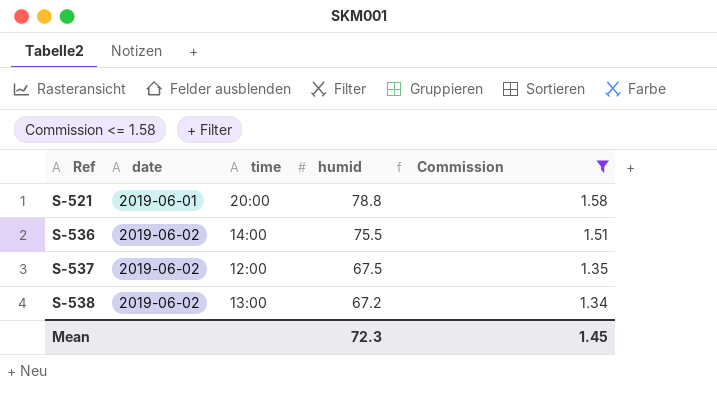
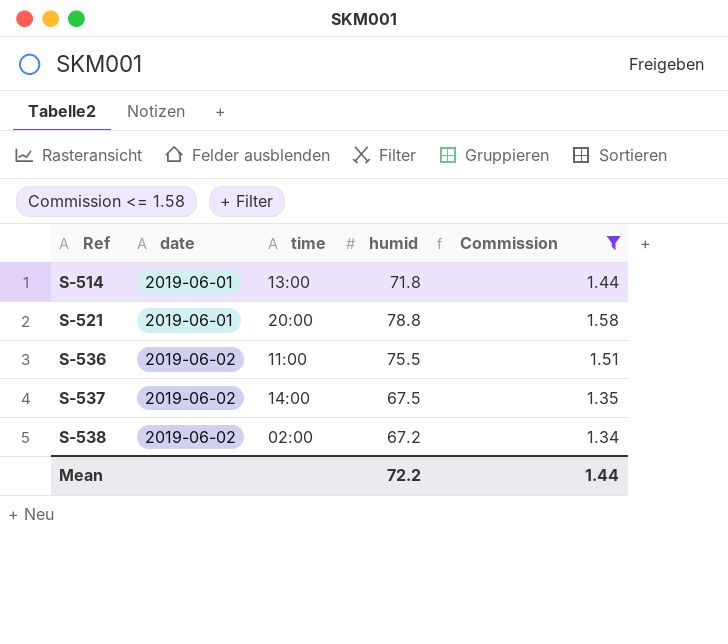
row S-514: none -> 2019-06-01 | 13:00 | 71.8 | 1.44
S-536 | time: 14:00 -> 11:00
S-537 | time: 12:00 -> 14:00
S-538 | time: 13:00 -> 02:00
Mean | humid: 72.3 -> 72.2
Mean | Commission: 1.45 -> 1.44

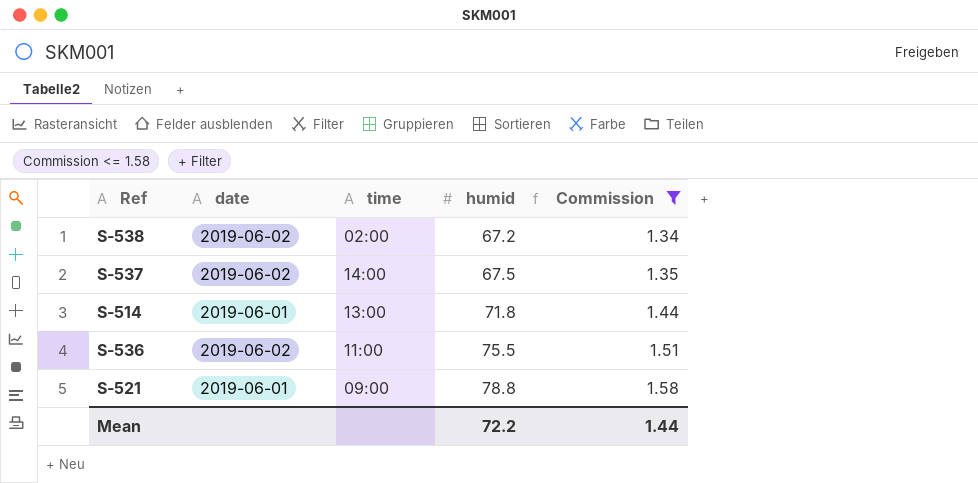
row order: Ref ascending -> humid ascending
S-521 | time: 20:00 -> 09:00

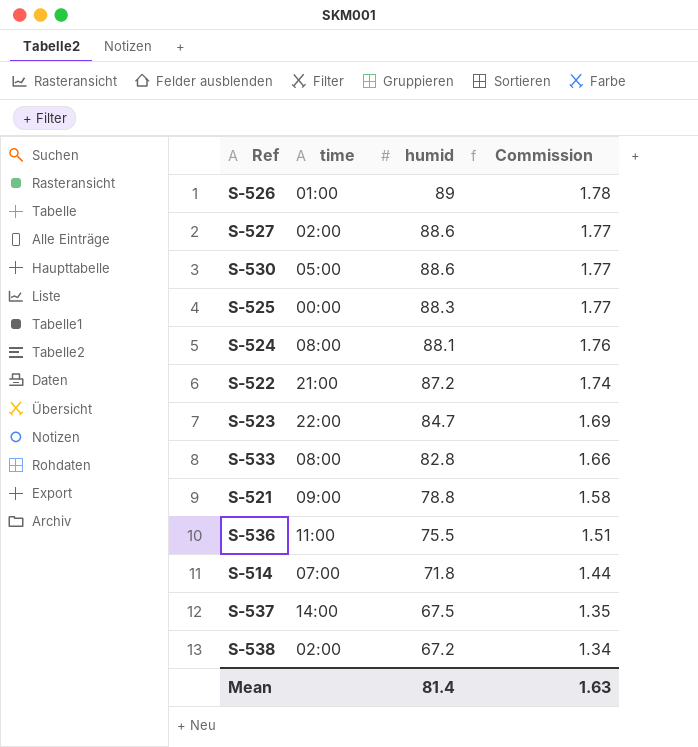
filter: Commission <= 1.58 -> none
row order: humid ascending -> humid descending
column date | position: 2 -> none
S-514 | time: 13:00 -> 07:00
Mean | humid: 72.2 -> 81.4
Mean | Commission: 1.44 -> 1.63

